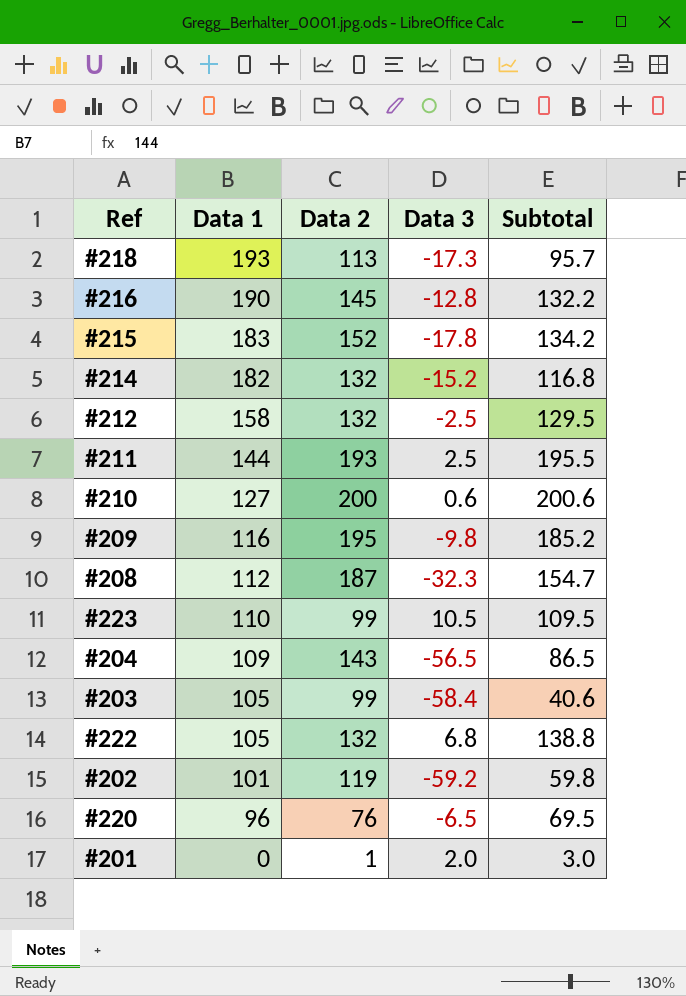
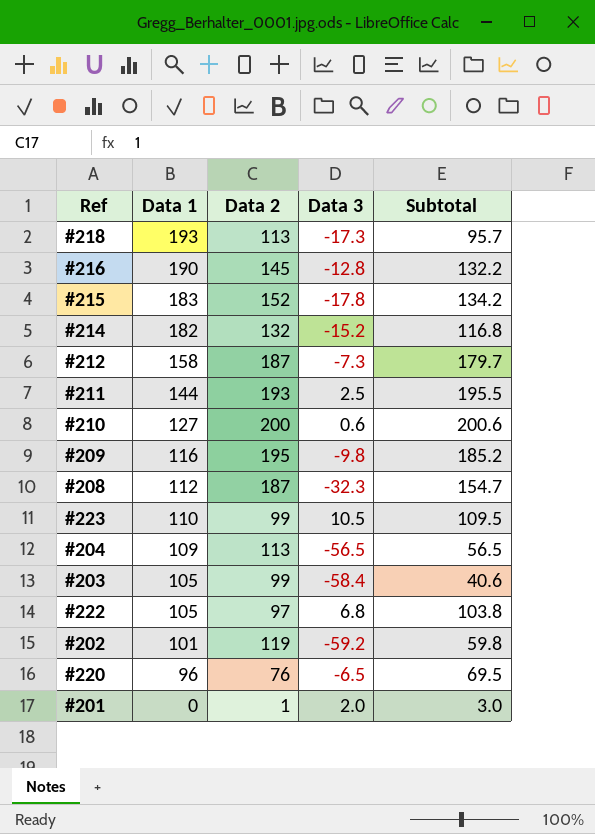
#212 | Data 2: 132 -> 187
#212 | Data 3: -2.5 -> -7.3
#212 | Subtotal: 129.5 -> 179.7
#204 | Data 2: 143 -> 113
#204 | Subtotal: 86.5 -> 56.5
#222 | Data 2: 132 -> 97
#222 | Subtotal: 138.8 -> 103.8

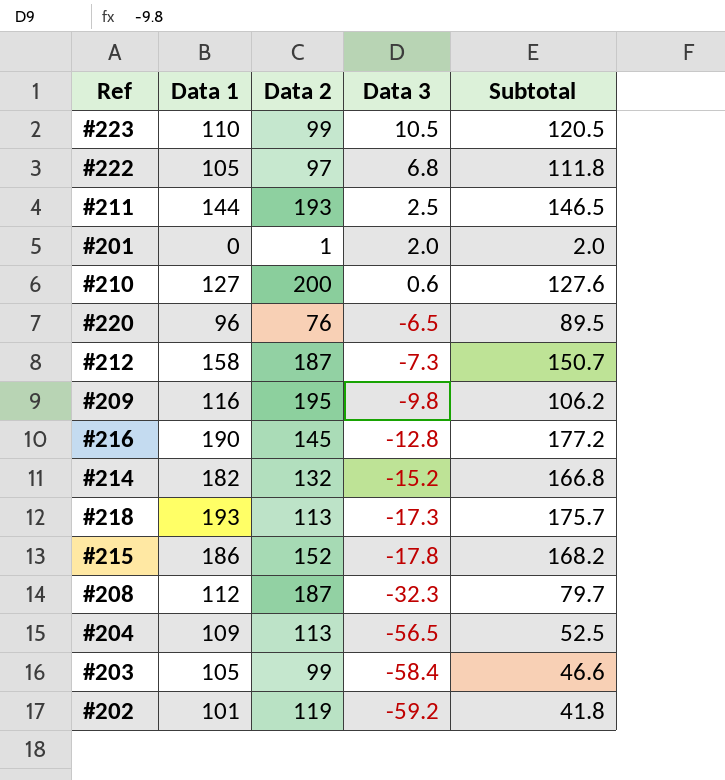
row order: Data 1 descending -> Data 3 descending
column Subtotal | formula: [Data 2] + [Data 3] -> [Data 1] + [Data 3]
#215 | Data 1: 183 -> 186

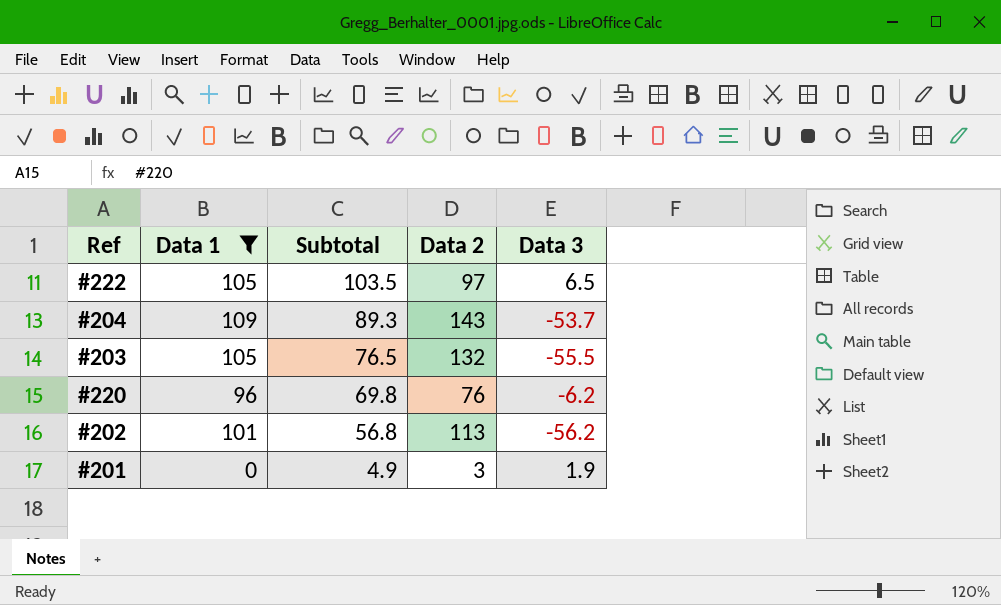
filter: none -> Data 1 <= 109
row order: Data 3 descending -> Subtotal descending
column Subtotal | formula: [Data 1] + [Data 3] -> [Data 2] + [Data 3]
column Subtotal | position: 5 -> 3
#222 | Data 3: 6.8 -> 6.5
#204 | Data 2: 113 -> 143
#204 | Data 3: -56.5 -> -53.7
#203 | Data 2: 99 -> 132
#203 | Data 3: -58.4 -> -55.5
#220 | Data 3: -6.5 -> -6.2
#202 | Data 2: 119 -> 113
#202 | Data 3: -59.2 -> -56.2
#201 | Data 2: 1 -> 3
#201 | Data 3: 2.0 -> 1.9

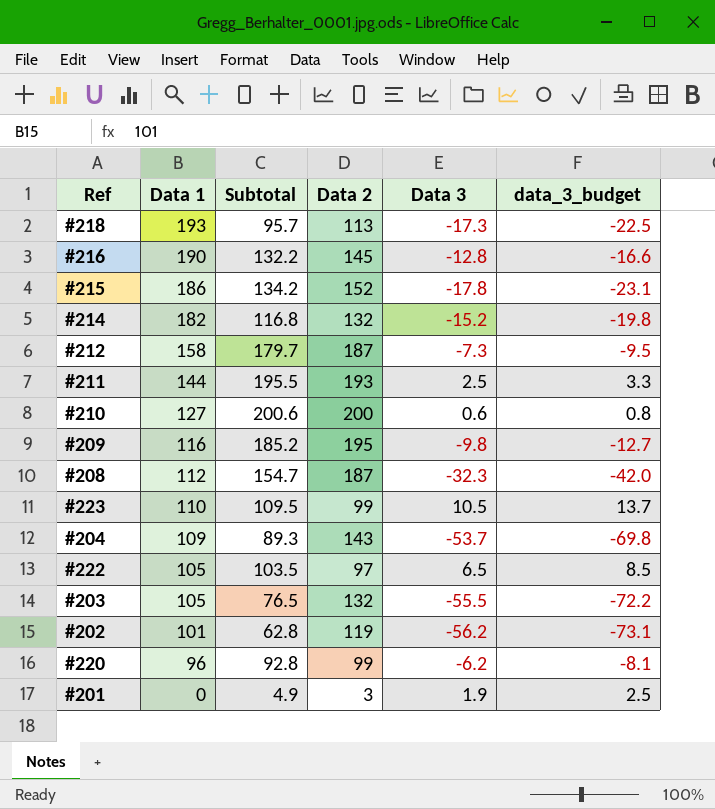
filter: Data 1 <= 109 -> none
row order: Subtotal descending -> Data 1 descending
column data_3_budget | formula: none -> [Data 3] * 1.3
#202 | Subtotal: 56.8 -> 62.8
#202 | Data 2: 113 -> 119
#220 | Subtotal: 69.8 -> 92.8
#220 | Data 2: 76 -> 99

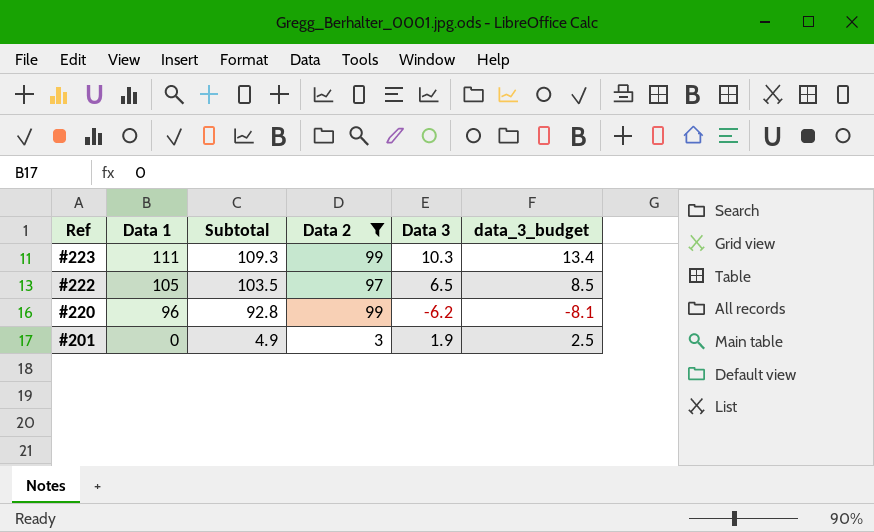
filter: none -> Data 2 <= 99
#223 | Data 1: 110 -> 111
#223 | Subtotal: 109.5 -> 109.3
#223 | Data 3: 10.5 -> 10.3
#223 | data_3_budget: 13.7 -> 13.4

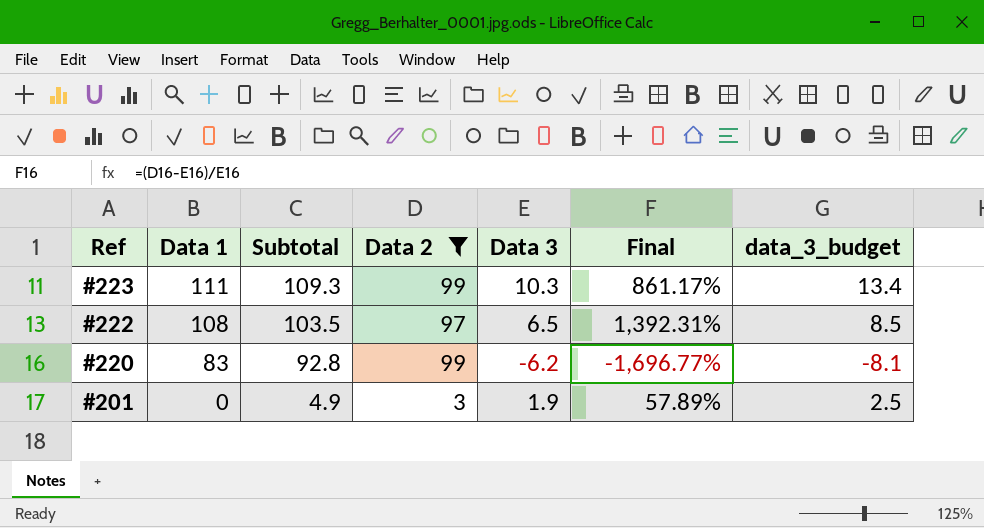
column Final | formula: none -> ([Data 2] - [Data 3]) / [Data 3]
#222 | Data 1: 105 -> 108
#220 | Data 1: 96 -> 83

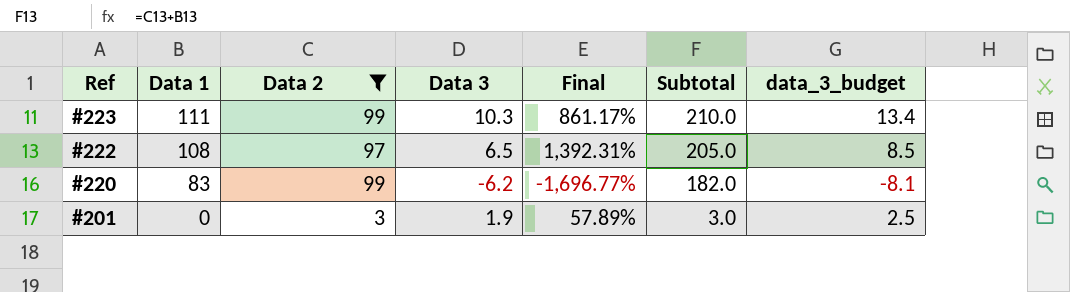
column Subtotal | formula: [Data 2] + [Data 3] -> [Data 1] + [Data 2]
column Subtotal | position: 3 -> 6

